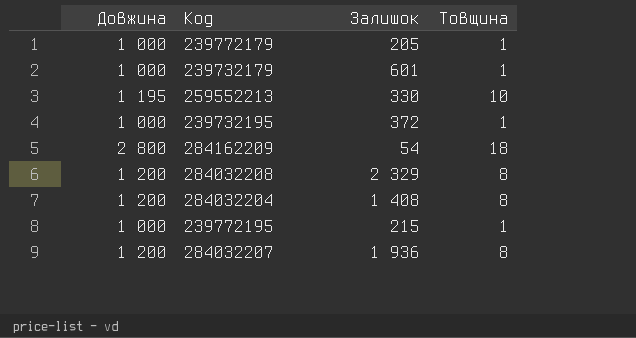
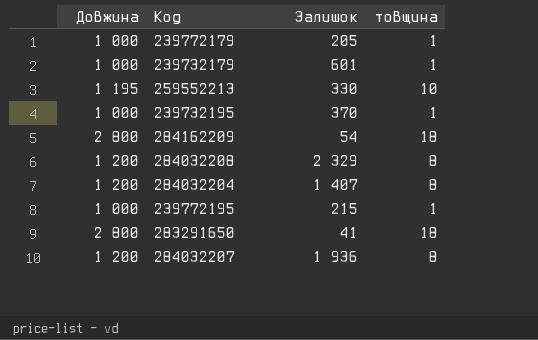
column name: Товщина -> товщина
239732195 | Залишок: 372 -> 370
284032204 | Залишок: 1 408 -> 1 407
row 283291650: none -> 2 800 | 41 | 18

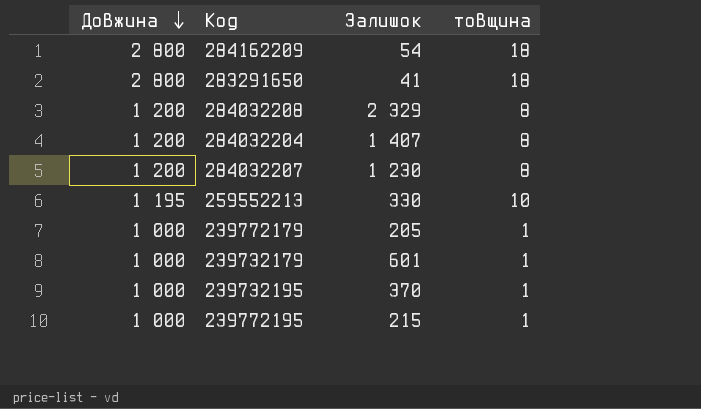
row order: none -> Довжина descending
284032207 | Залишок: 1 936 -> 1 230

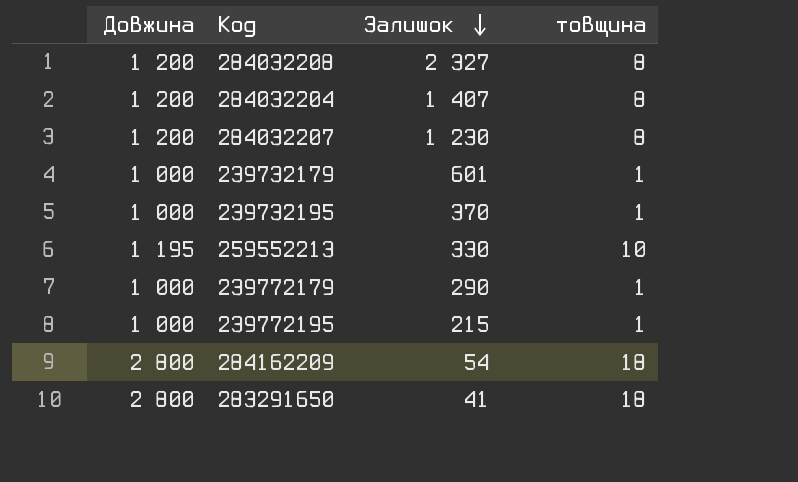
row order: Довжина descending -> Залишок descending
284032208 | Залишок: 2 329 -> 2 327
239772179 | Залишок: 205 -> 290

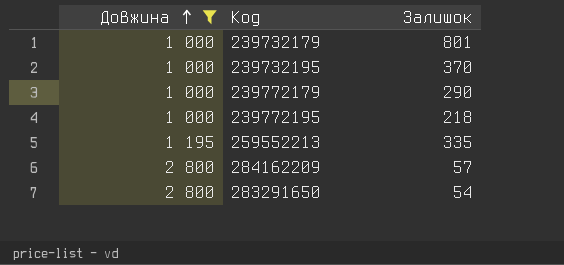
filter: none -> Довжина != 1 200
row order: Залишок descending -> Довжина ascending
column товщина | position: 4 -> none
239732179 | Залишок: 601 -> 801
239772195 | Залишок: 215 -> 218
259552213 | Залишок: 330 -> 335
284162209 | Залишок: 54 -> 57
283291650 | Залишок: 41 -> 54

